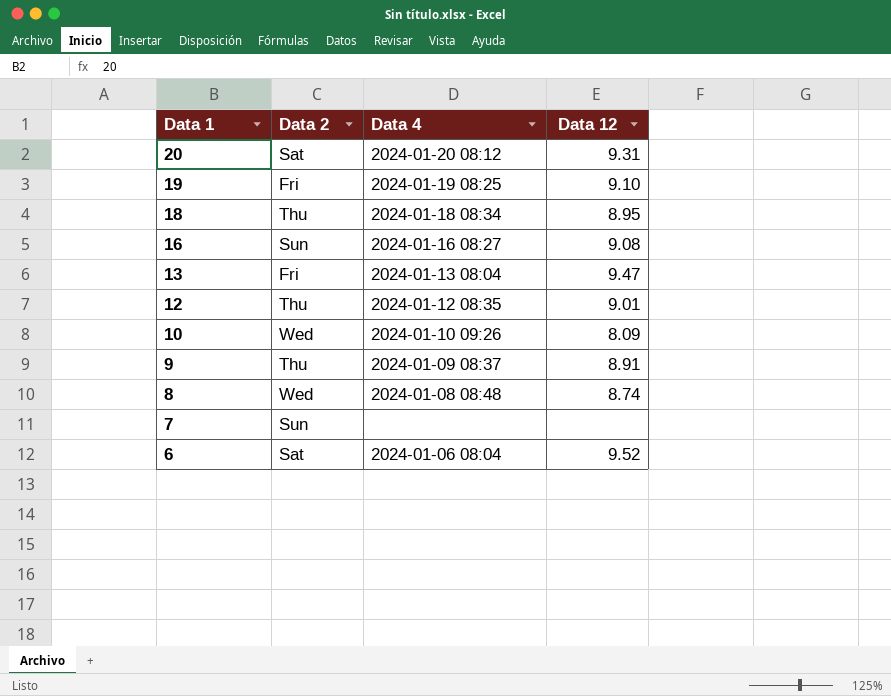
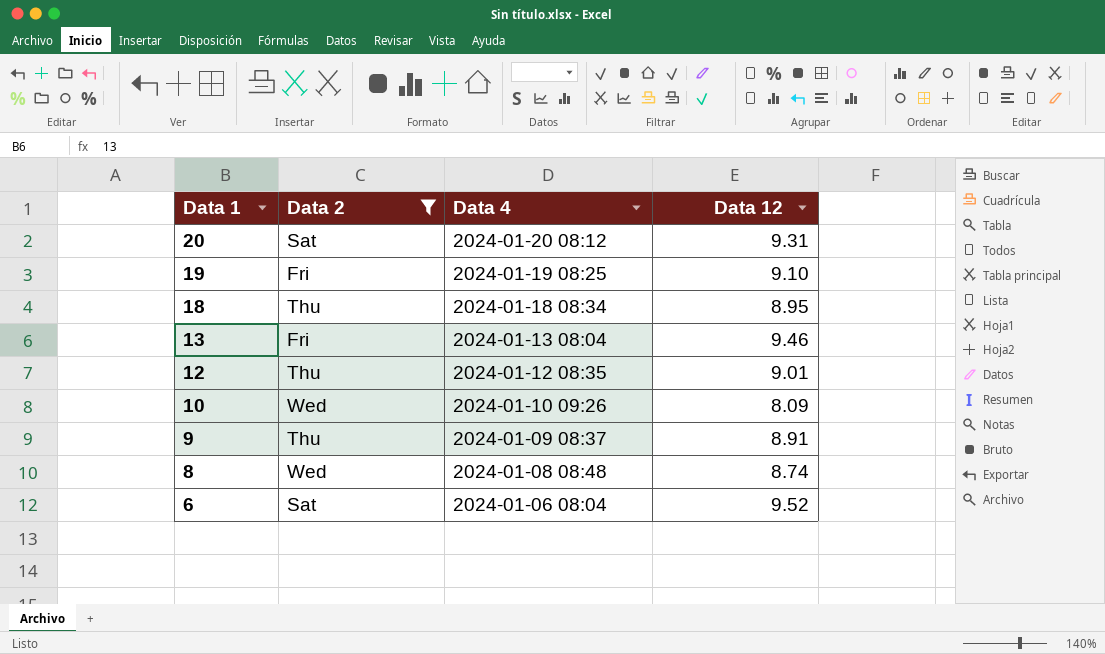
filter: none -> Data 2 != Sun
13 | Data 12: 9.47 -> 9.46

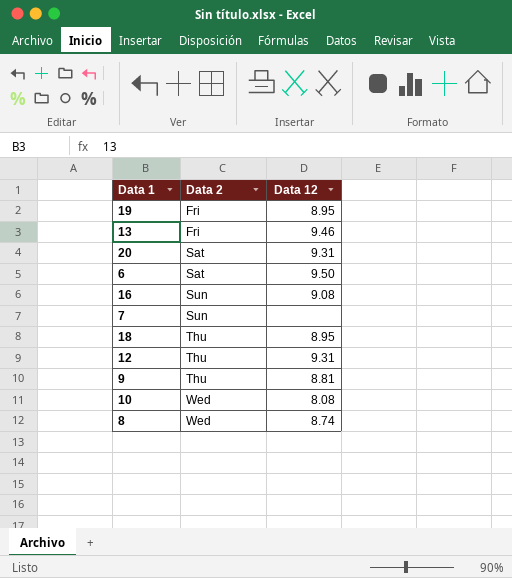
filter: Data 2 != Sun -> none
row order: Data 1 descending -> Data 2 ascending
column Data 4 | position: 3 -> none
19 | Data 12: 9.10 -> 8.95
6 | Data 12: 9.52 -> 9.50
12 | Data 12: 9.01 -> 9.31
9 | Data 12: 8.91 -> 8.81
10 | Data 12: 8.09 -> 8.08

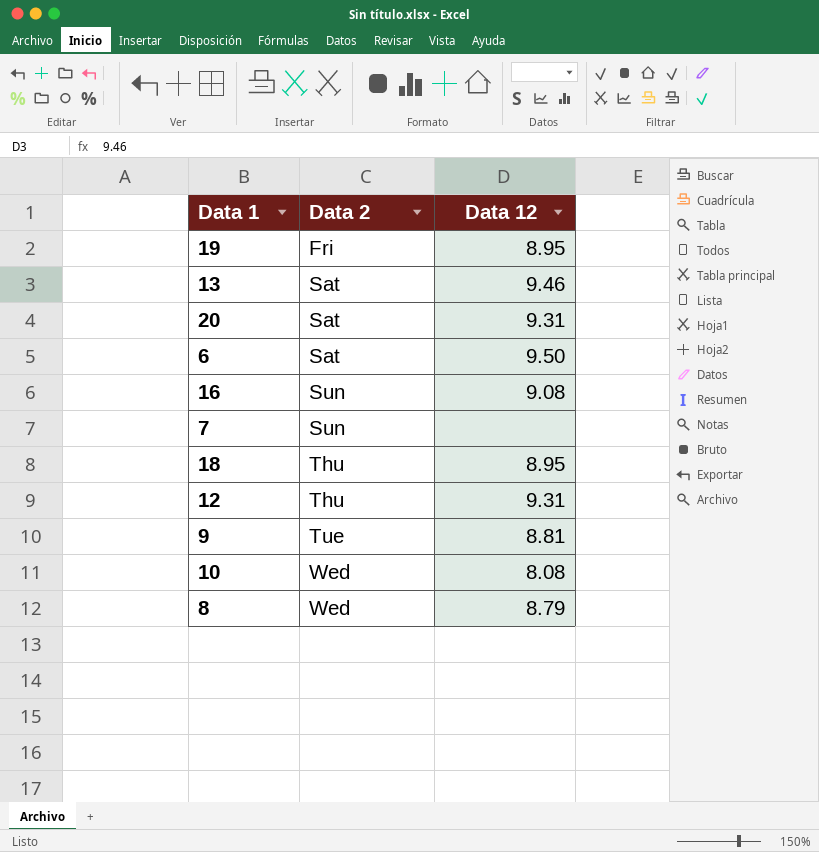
13 | Data 2: Fri -> Sat
9 | Data 2: Thu -> Tue
8 | Data 12: 8.74 -> 8.79

